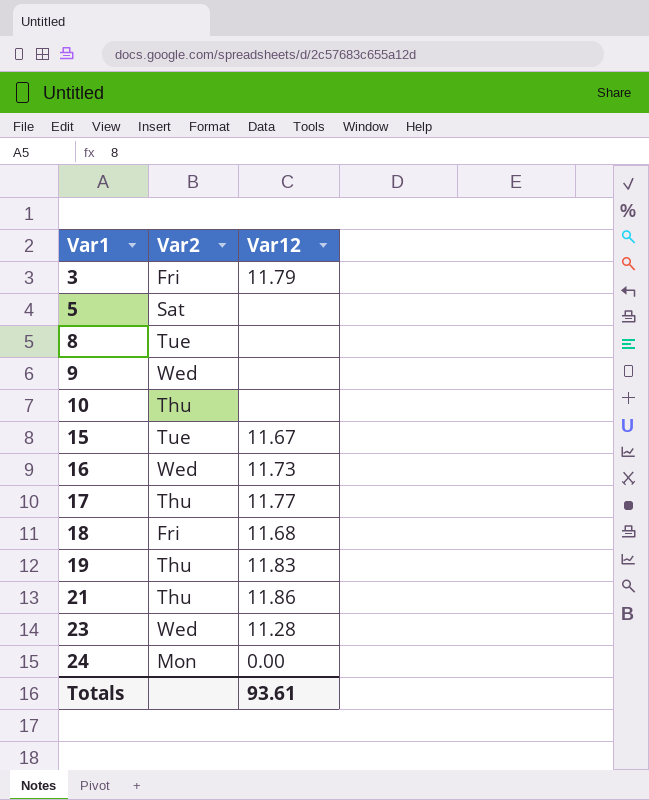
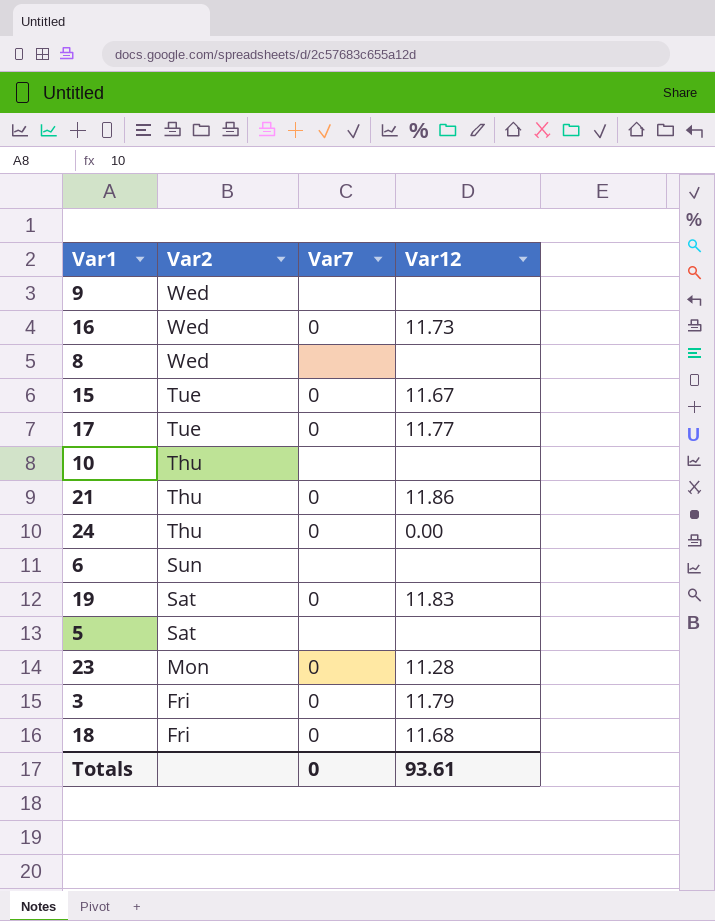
row order: Var1 ascending -> Var2 descending
column Var7 | position: none -> 3
8 | Var2: Tue -> Wed
17 | Var2: Thu -> Tue
24 | Var2: Mon -> Thu
row 6: none -> Sun | none | none
19 | Var2: Thu -> Sat
23 | Var2: Wed -> Mon

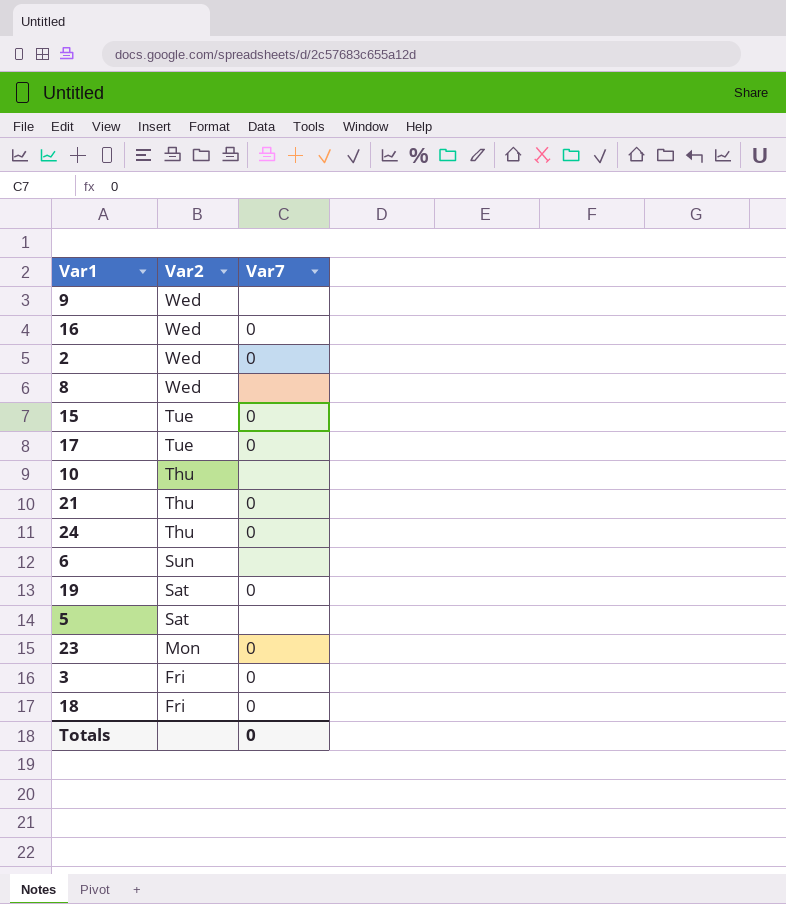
column Var12 | position: 4 -> none
row 2: none -> Wed | 0

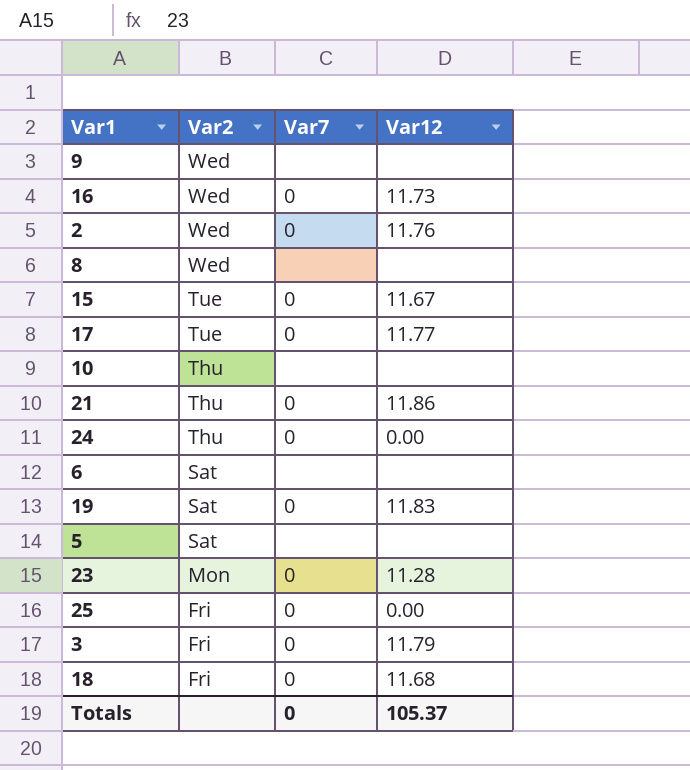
column Var12 | position: none -> 4
6 | Var2: Sun -> Sat
row 25: none -> Fri | 0 | 0.00

